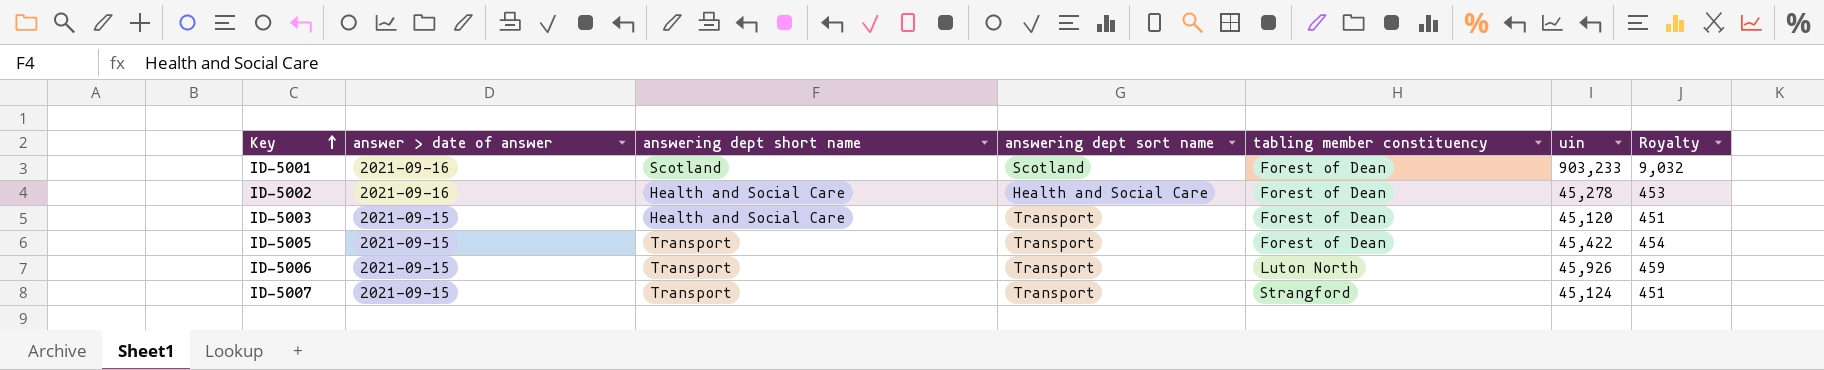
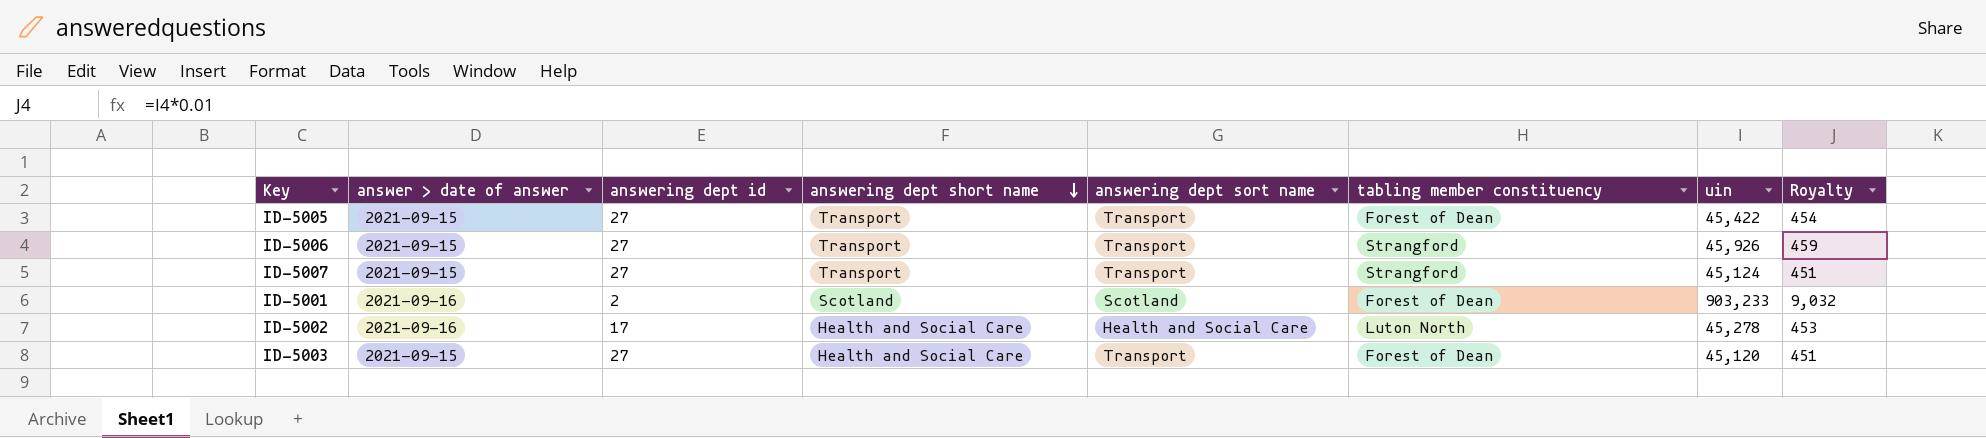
row order: Key ascending -> answering dept short name descending
column answering dept id | position: none -> 3
ID-5006 | tabling member constituency: Luton North -> Strangford
ID-5002 | tabling member constituency: Forest of Dean -> Luton North

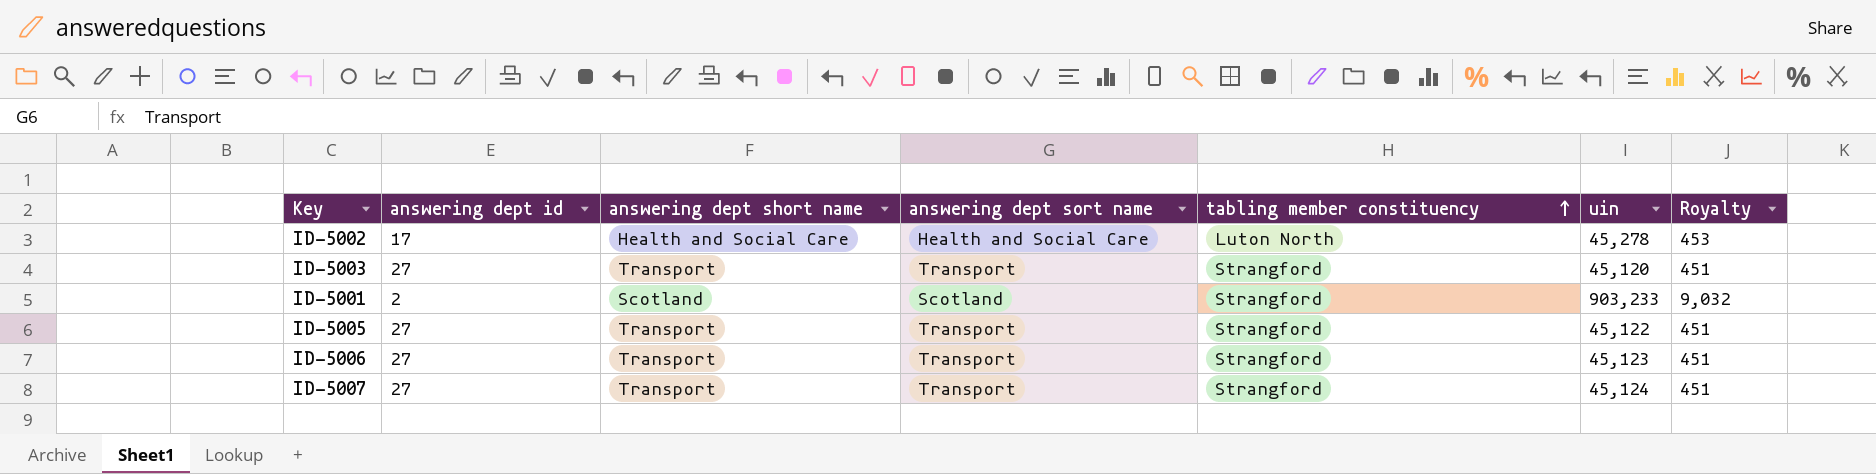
row order: answering dept short name descending -> tabling member constituency ascending
column answer > date of answer | position: 2 -> none
ID-5003 | answering dept short name: Health and Social Care -> Transport
ID-5003 | tabling member constituency: Forest of Dean -> Strangford
ID-5001 | tabling member constituency: Forest of Dean -> Strangford
ID-5005 | tabling member constituency: Forest of Dean -> Strangford
ID-5005 | uin: 45,422 -> 45,122
ID-5005 | Royalty: 454 -> 451
ID-5006 | uin: 45,926 -> 45,123
ID-5006 | Royalty: 459 -> 451

